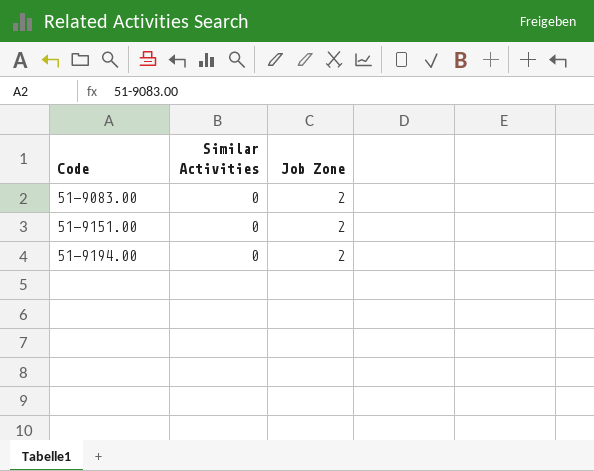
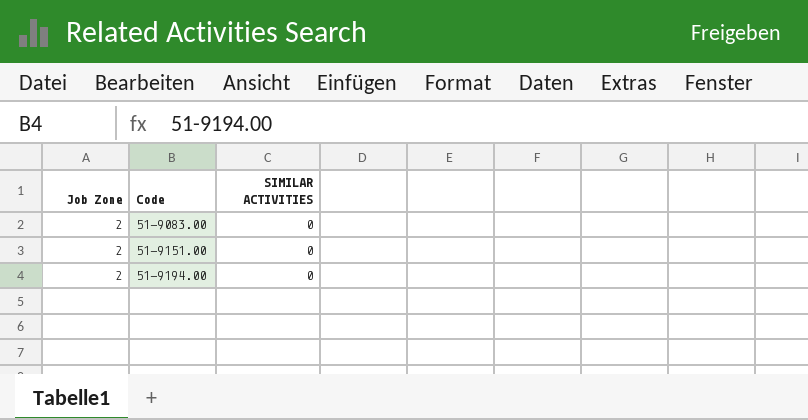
column Job Zone | position: 3 -> 1
column name: Similar Activities -> SIMILAR ACTIVITIES

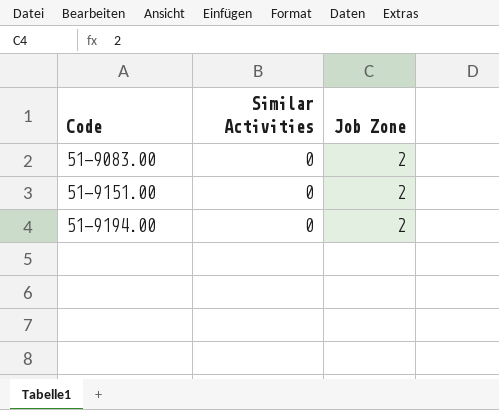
column name: SIMILAR ACTIVITIES -> Similar Activities
column Job Zone | position: 1 -> 3

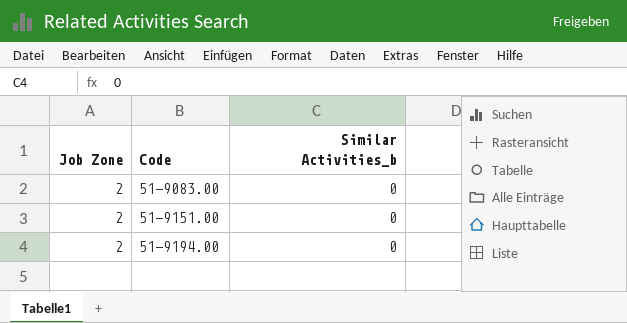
column Job Zone | position: 3 -> 1
column name: Similar Activities -> Similar Activities_b

